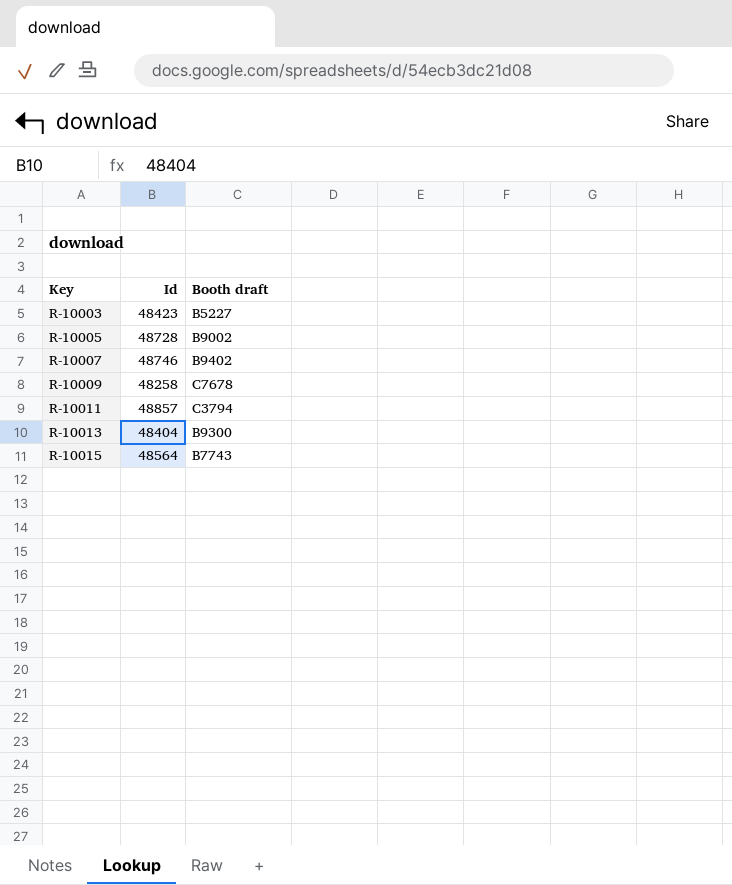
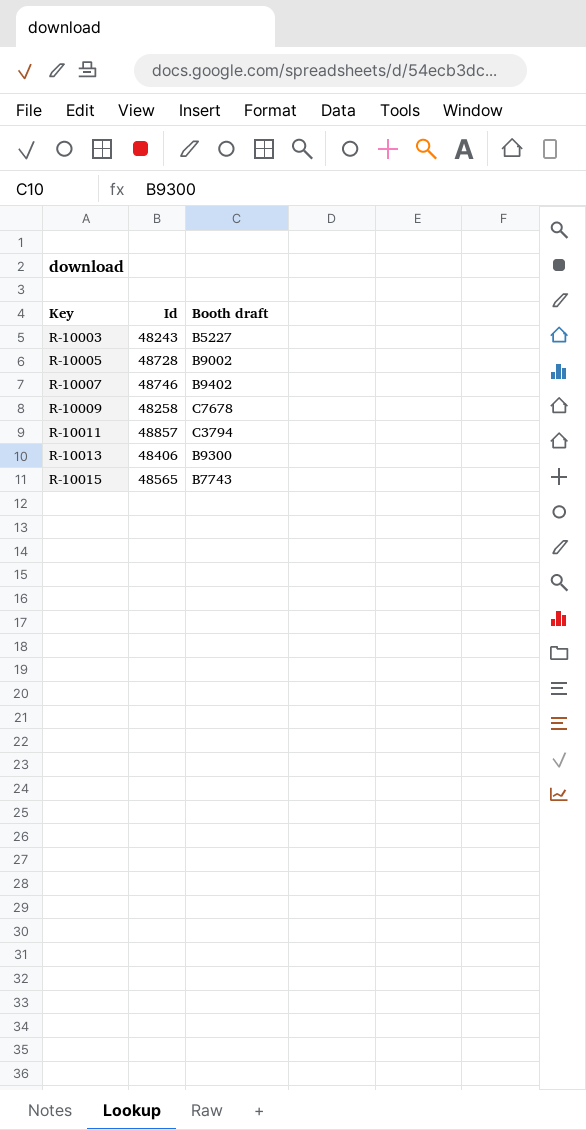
R-10003 | Id: 48423 -> 48243
R-10013 | Id: 48404 -> 48406
R-10015 | Id: 48564 -> 48565

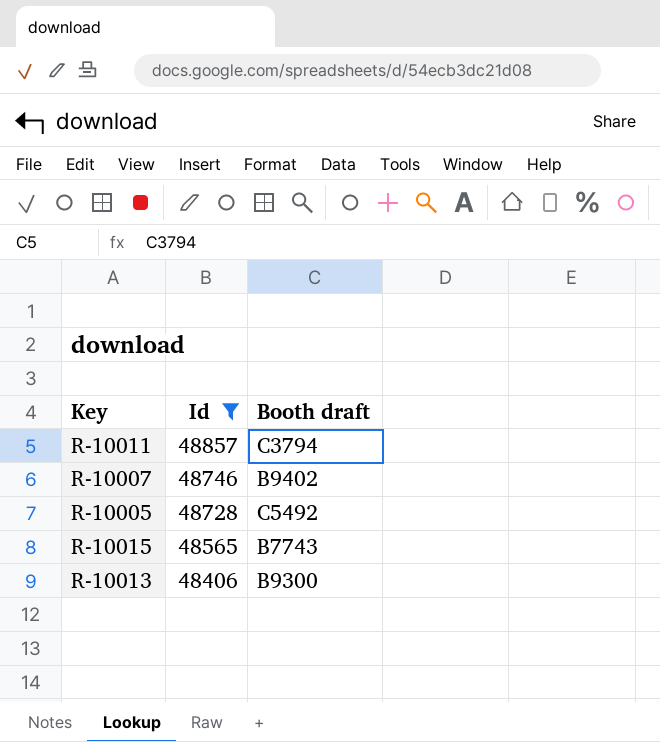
filter: none -> Id >= 48406
row order: Key ascending -> Id descending
R-10005 | Booth draft: B9002 -> C5492

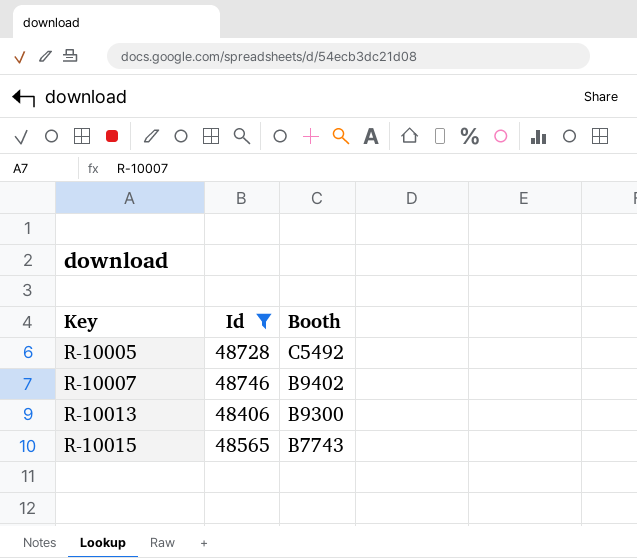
row order: Id descending -> Key ascending
column name: Booth draft -> Booth
row R-10011: 48857 | C3794 -> none

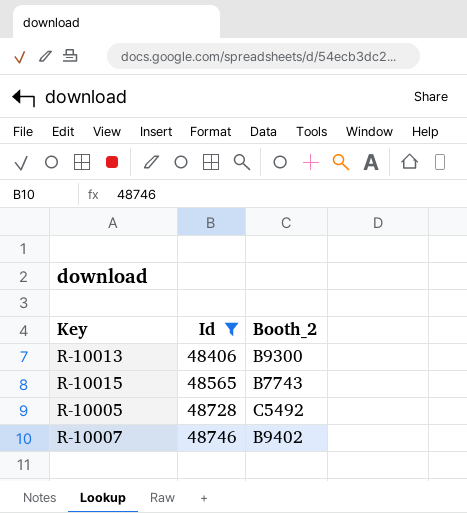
row order: Key ascending -> Id ascending
column name: Booth -> Booth_2

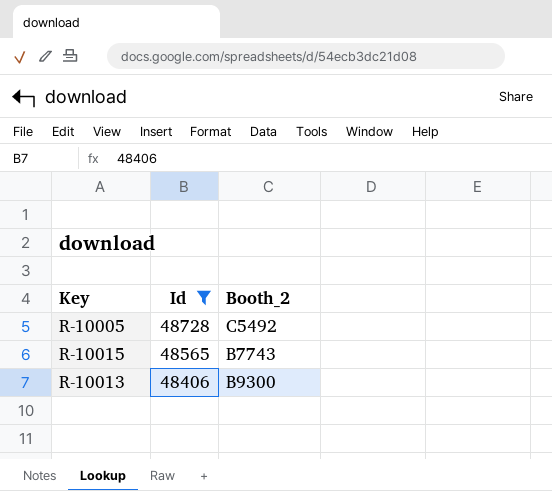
row order: Id ascending -> Id descending
row R-10007: 48746 | B9402 -> none

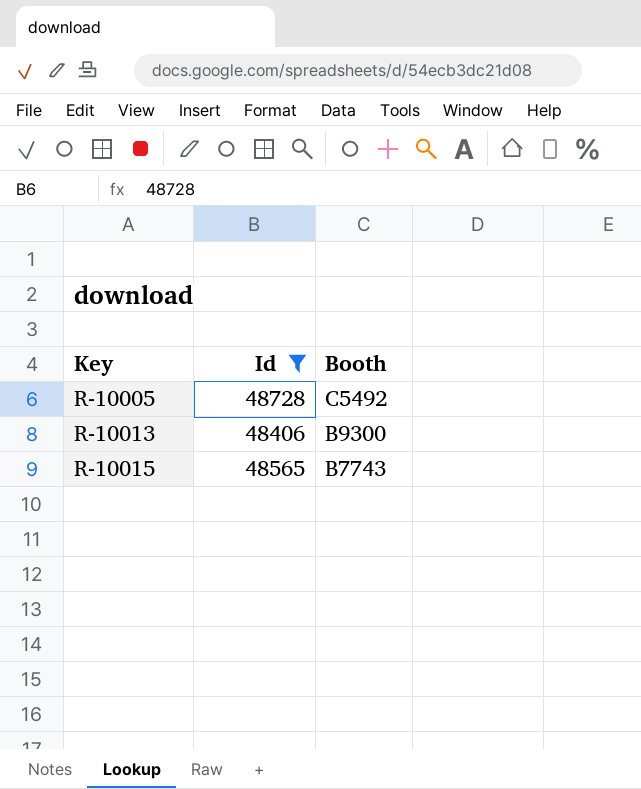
row order: Id descending -> Key ascending
column name: Booth_2 -> Booth

